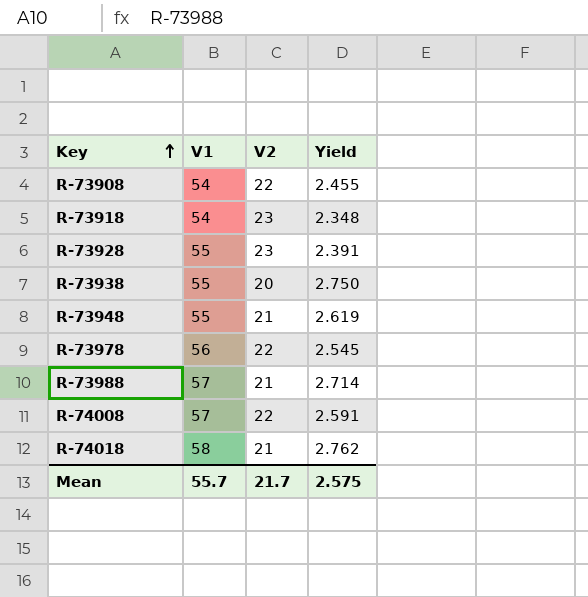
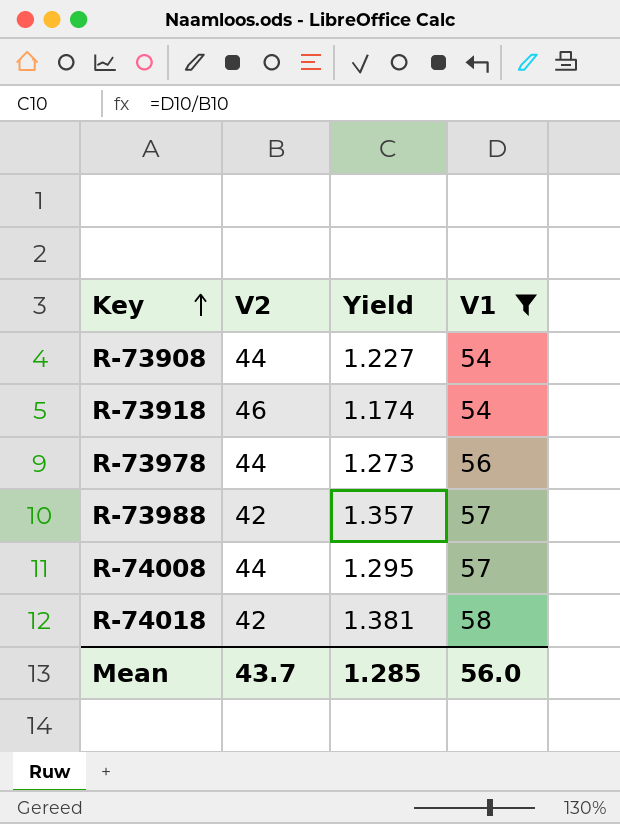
filter: none -> V1 != 55
column V1 | position: 2 -> 4
R-73908 | V2: 22 -> 44
R-73908 | Yield: 2.455 -> 1.227
R-73918 | V2: 23 -> 46
R-73918 | Yield: 2.348 -> 1.174
R-73978 | V2: 22 -> 44
R-73978 | Yield: 2.545 -> 1.273
R-73988 | V2: 21 -> 42
R-73988 | Yield: 2.714 -> 1.357
R-74008 | V2: 22 -> 44
R-74008 | Yield: 2.591 -> 1.295
R-74018 | V2: 21 -> 42
R-74018 | Yield: 2.762 -> 1.381
Mean | V2: 21.7 -> 43.7
Mean | Yield: 2.575 -> 1.285
Mean | V1: 55.7 -> 56.0

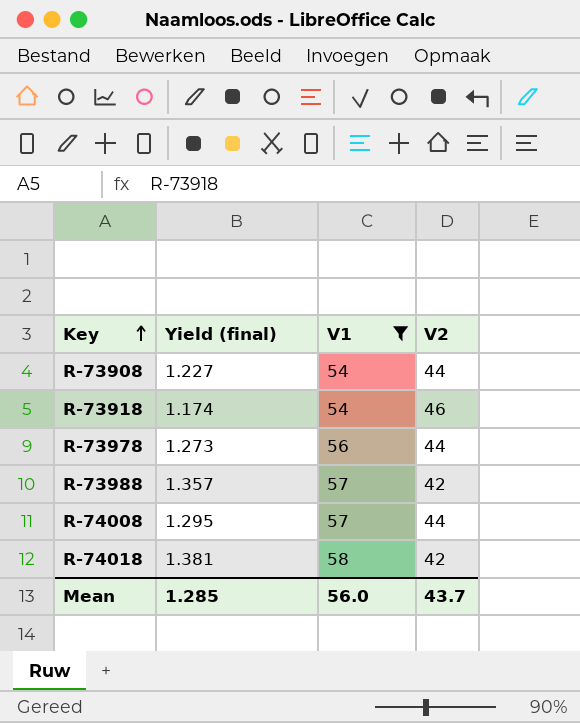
column name: Yield -> Yield (final)
column V2 | position: 2 -> 4

